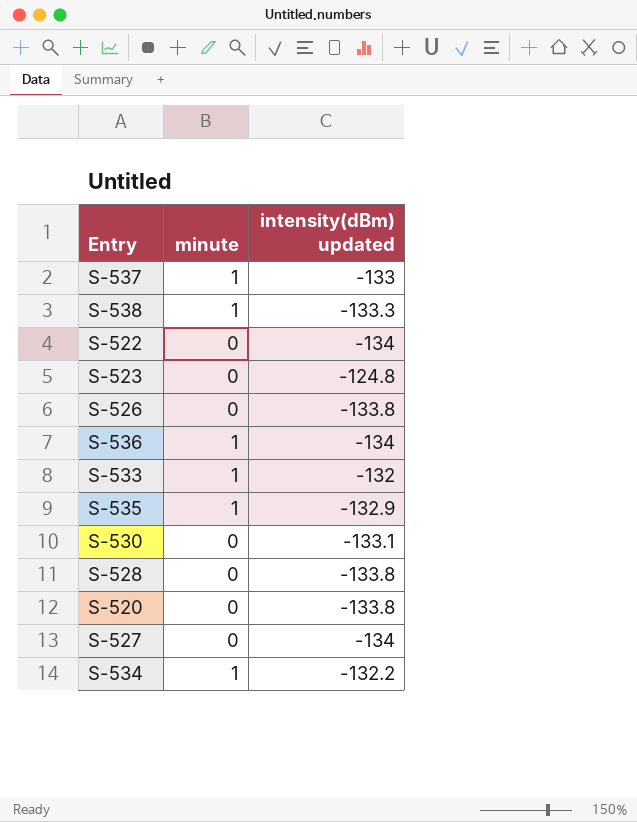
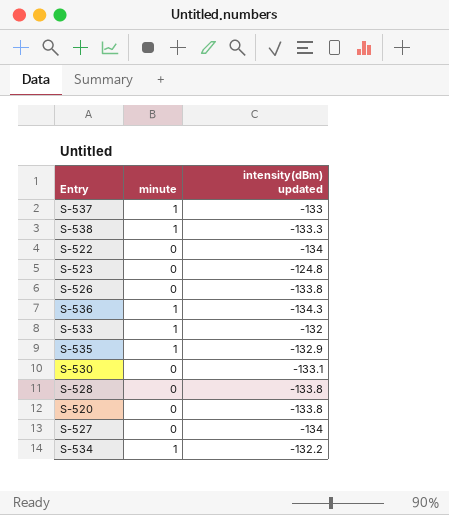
S-536 | intensity(dBm) updated: -134 -> -134.3

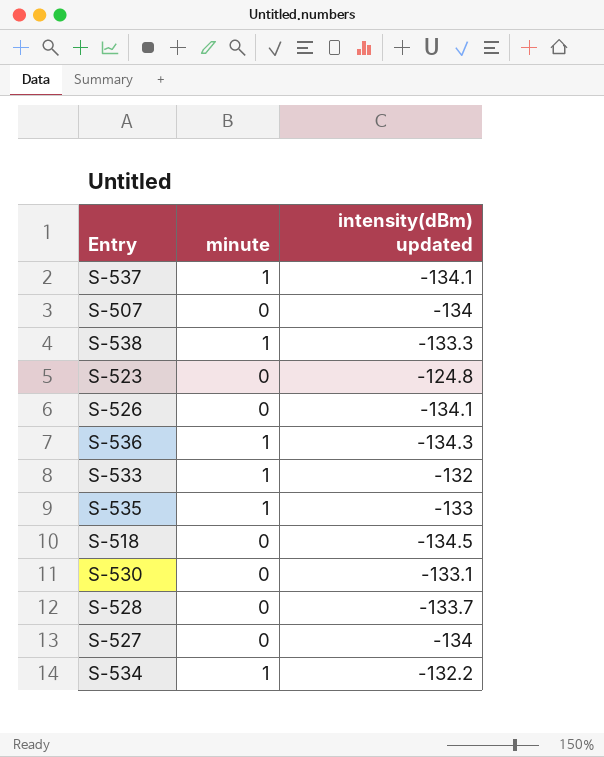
row S-522: 0 | -134 -> none
row S-520: 0 | -133.8 -> none
S-537 | intensity(dBm) updated: -133 -> -134.1
row S-507: none -> 0 | -134
S-526 | intensity(dBm) updated: -133.8 -> -134.1
S-535 | intensity(dBm) updated: -132.9 -> -133
row S-518: none -> 0 | -134.5
S-528 | intensity(dBm) updated: -133.8 -> -133.7

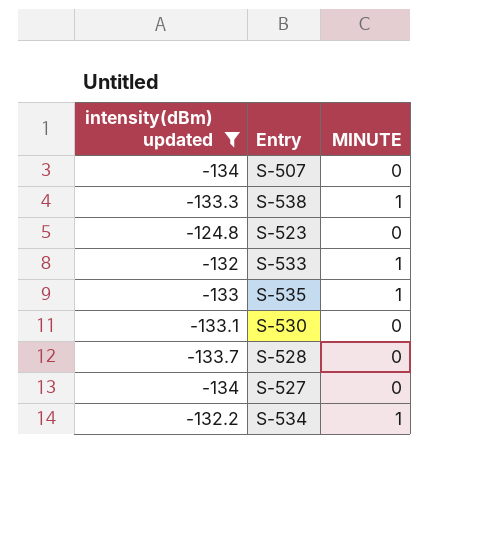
filter: none -> intensity(dBm) updated >= -134
column intensity(dBm) updated | position: 3 -> 1
column name: minute -> MINUTE

